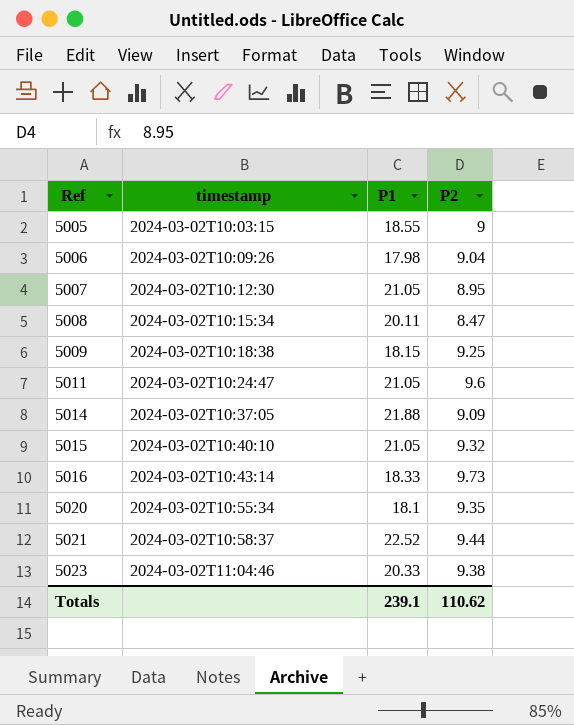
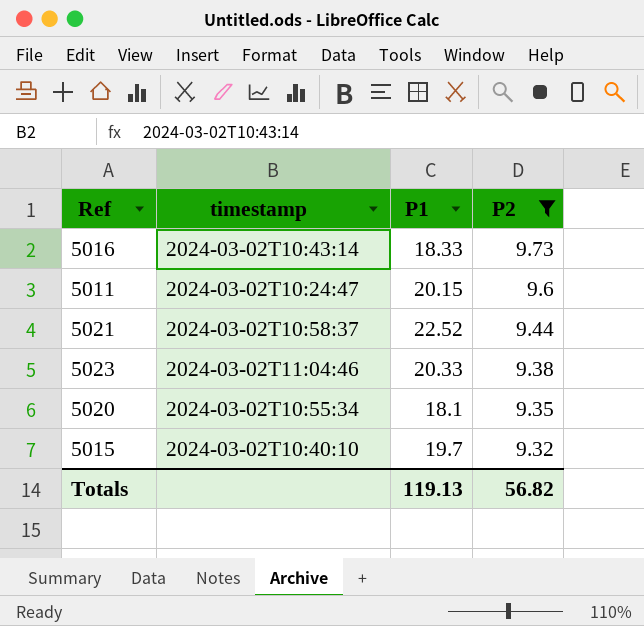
filter: none -> P2 >= 9.32
row order: Ref ascending -> P2 descending
5011 | P1: 21.05 -> 20.15
5015 | P1: 21.05 -> 19.7
Totals | P1: 239.1 -> 119.13
Totals | P2: 110.62 -> 56.82

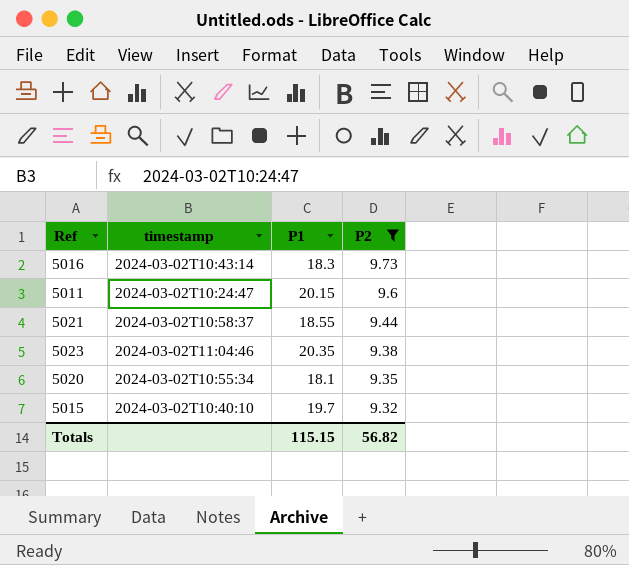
5016 | P1: 18.33 -> 18.3
5021 | P1: 22.52 -> 18.55
5023 | P1: 20.33 -> 20.35
Totals | P1: 119.13 -> 115.15

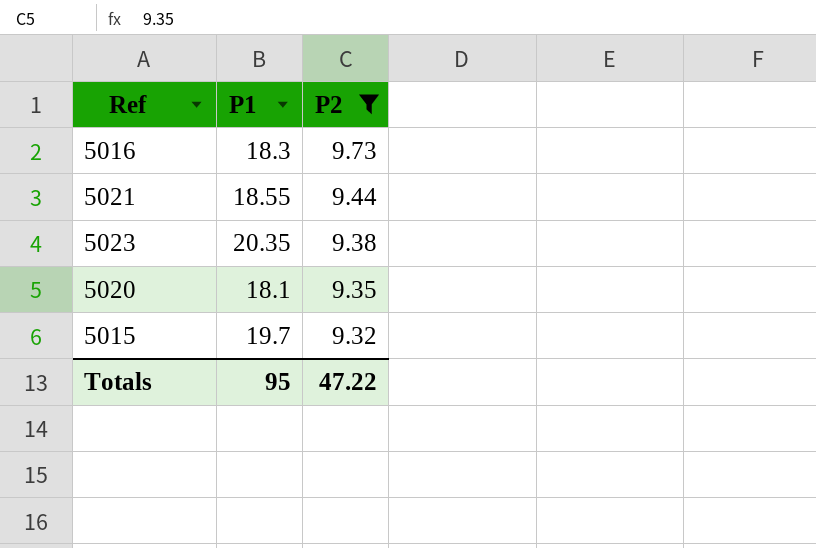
column timestamp | position: 2 -> none
row 5011: 2024-03-02T10:24:47 | 20.15 | 9.6 -> none
Totals | P1: 115.15 -> 95
Totals | P2: 56.82 -> 47.22

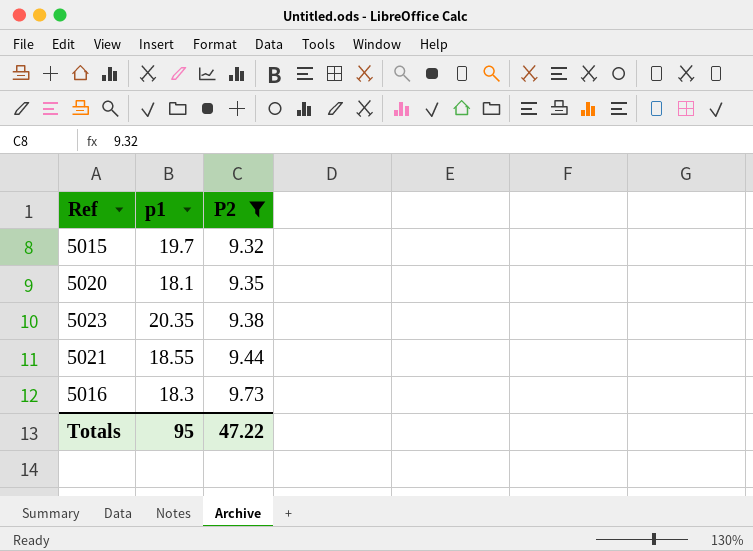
row order: P2 descending -> P2 ascending
column name: P1 -> p1

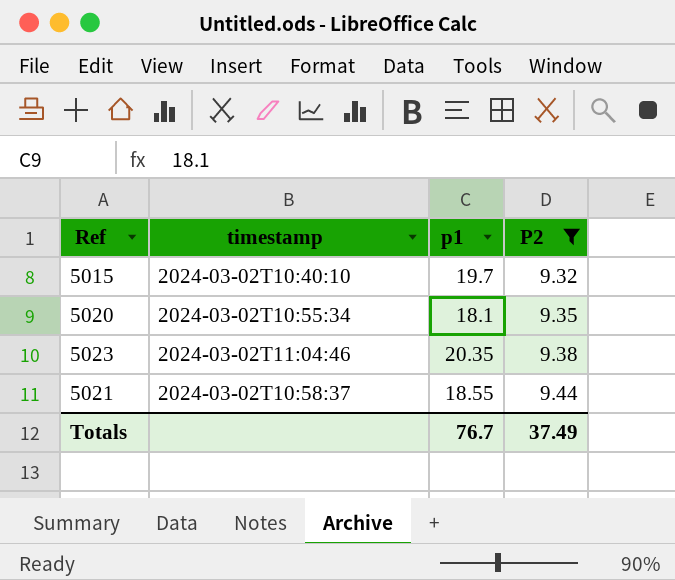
column timestamp | position: none -> 2
row 5016: 18.3 | 9.73 -> none
Totals | p1: 95 -> 76.7
Totals | P2: 47.22 -> 37.49

